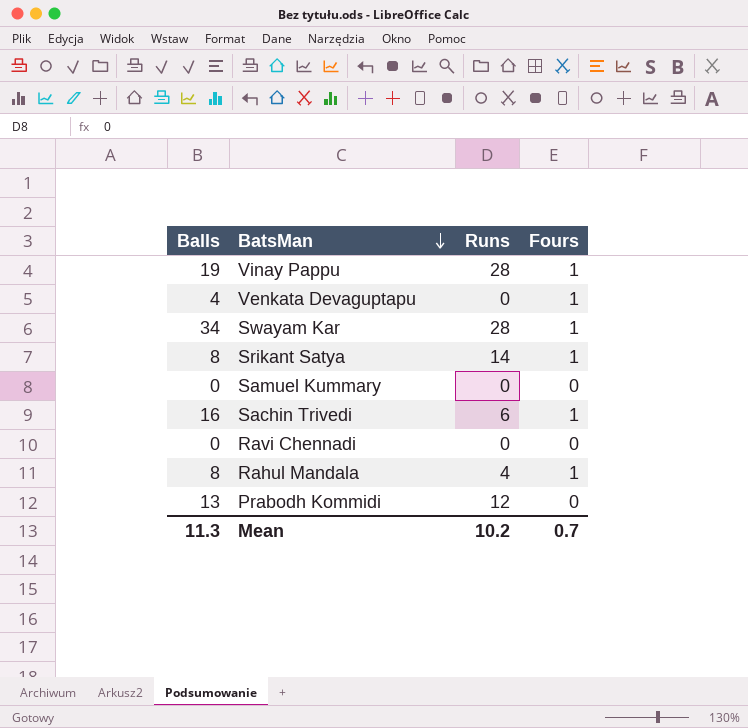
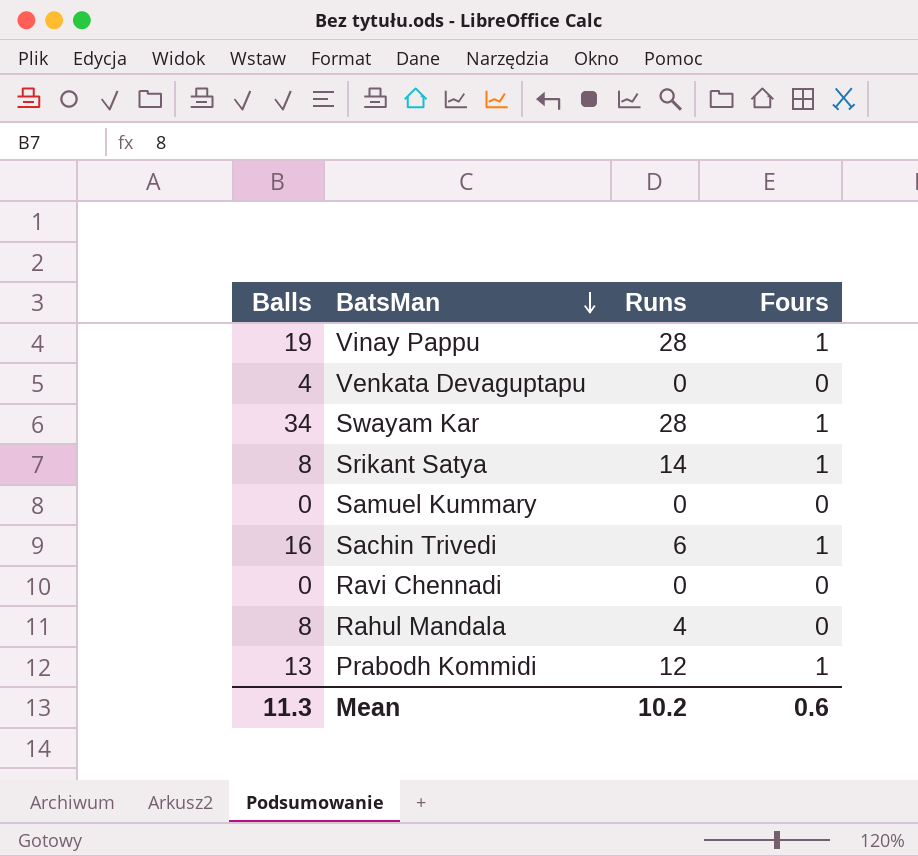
Venkata Devaguptapu | Fours: 1 -> 0
Rahul Mandala | Fours: 1 -> 0
Prabodh Kommidi | Fours: 0 -> 1
Mean | Fours: 0.7 -> 0.6

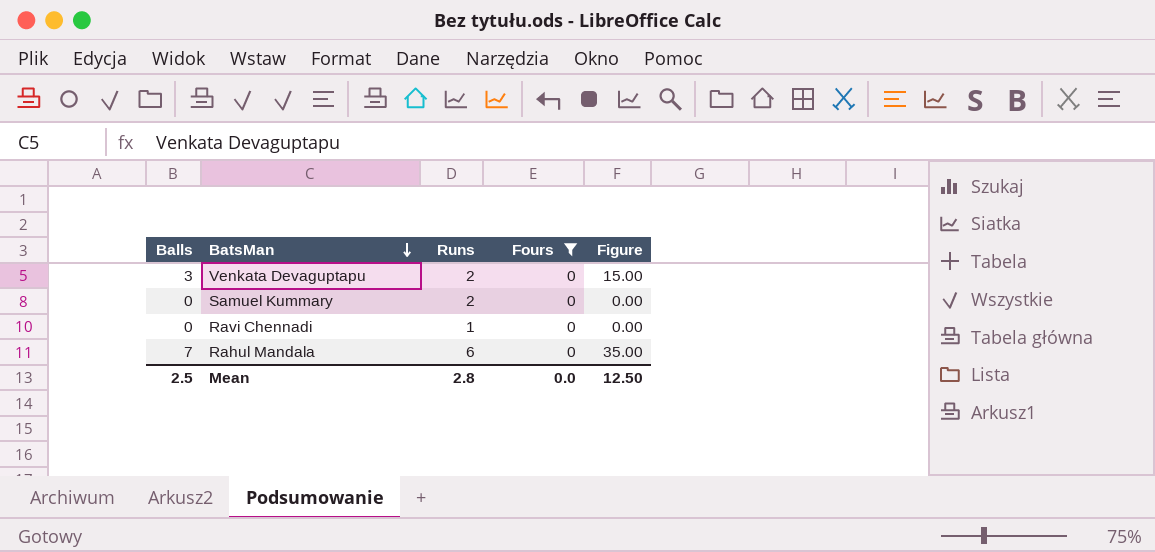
filter: none -> Fours = 0
column Figure | formula: none -> [Balls] * 5
Venkata Devaguptapu | Balls: 4 -> 3
Venkata Devaguptapu | Runs: 0 -> 2
Samuel Kummary | Runs: 0 -> 2
Ravi Chennadi | Runs: 0 -> 1
Rahul Mandala | Balls: 8 -> 7
Rahul Mandala | Runs: 4 -> 6
Mean | Balls: 11.3 -> 2.5
Mean | Runs: 10.2 -> 2.8
Mean | Fours: 0.6 -> 0.0

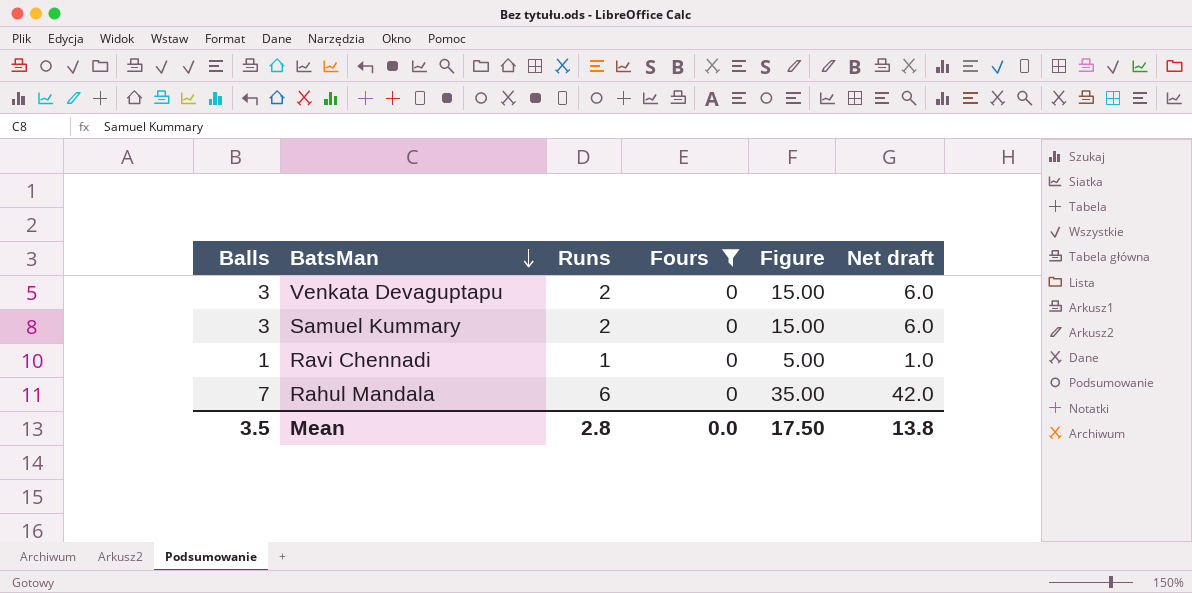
column Net draft | formula: none -> [Balls] * [Runs]
Samuel Kummary | Balls: 0 -> 3
Samuel Kummary | Figure: 0.00 -> 15.00
Ravi Chennadi | Balls: 0 -> 1
Ravi Chennadi | Figure: 0.00 -> 5.00
Mean | Balls: 2.5 -> 3.5
Mean | Figure: 12.50 -> 17.50

